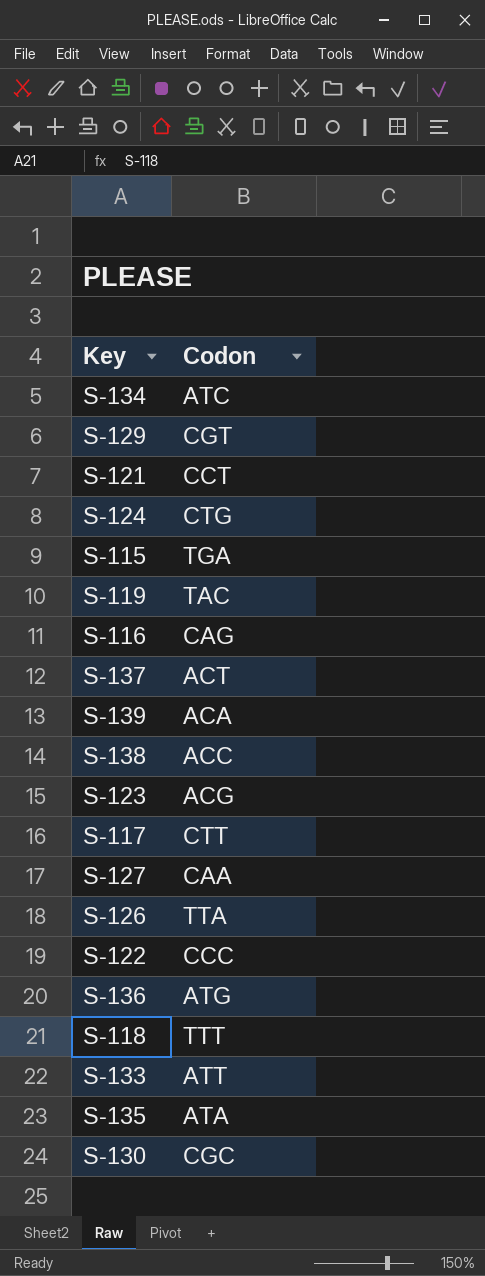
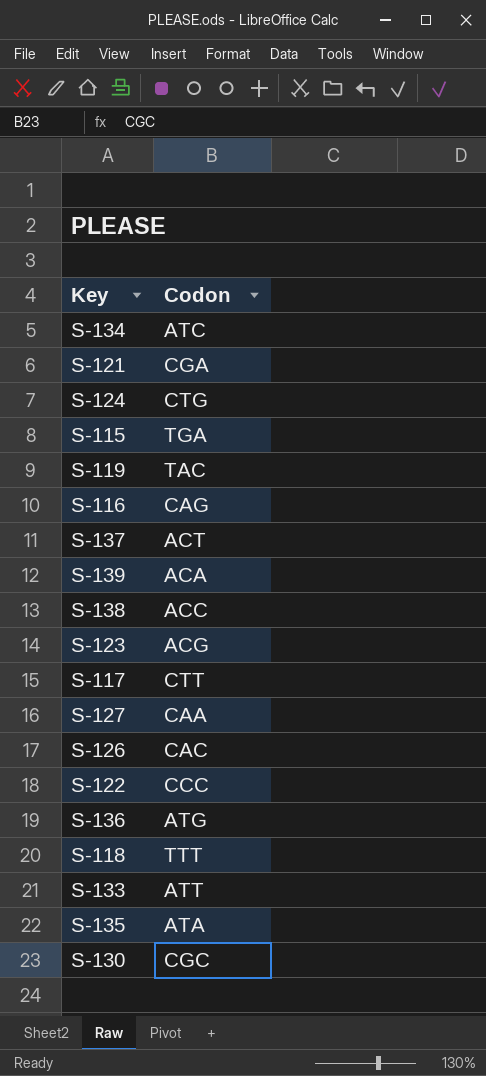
row S-129: CGT -> none
S-121 | Codon: CCT -> CGA
S-126 | Codon: TTA -> CAC

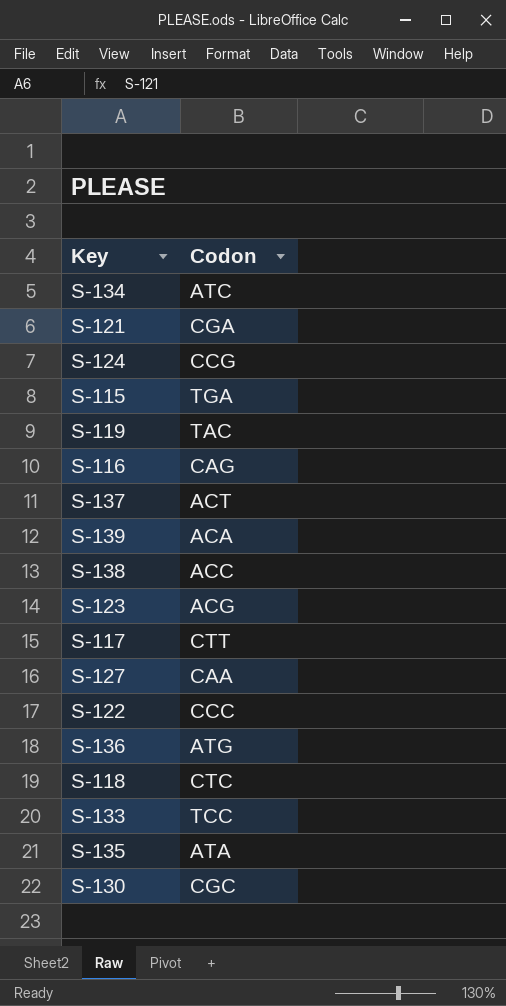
row S-126: CAC -> none
S-124 | Codon: CTG -> CCG
S-118 | Codon: TTT -> CTC
S-133 | Codon: ATT -> TCC

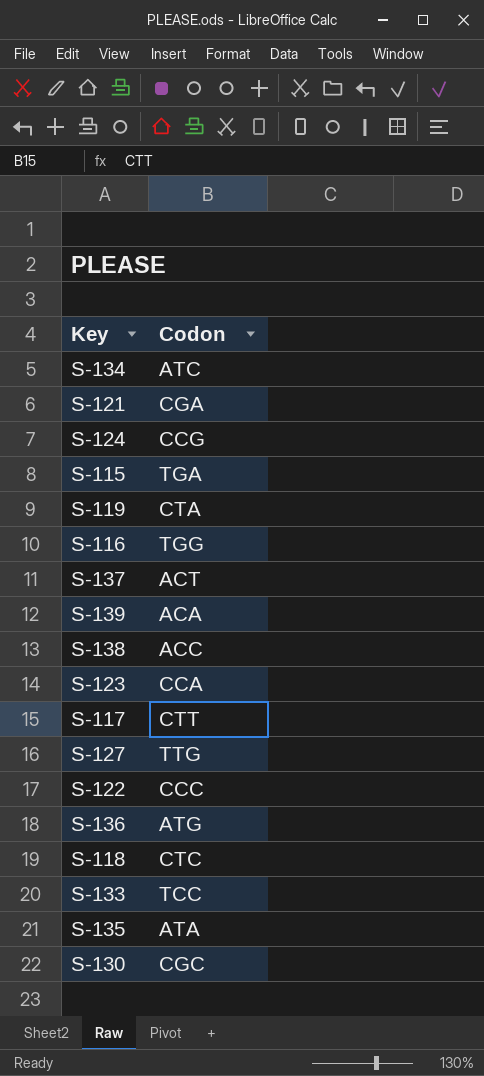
S-119 | Codon: TAC -> CTA
S-116 | Codon: CAG -> TGG
S-123 | Codon: ACG -> CCA
S-127 | Codon: CAA -> TTG

